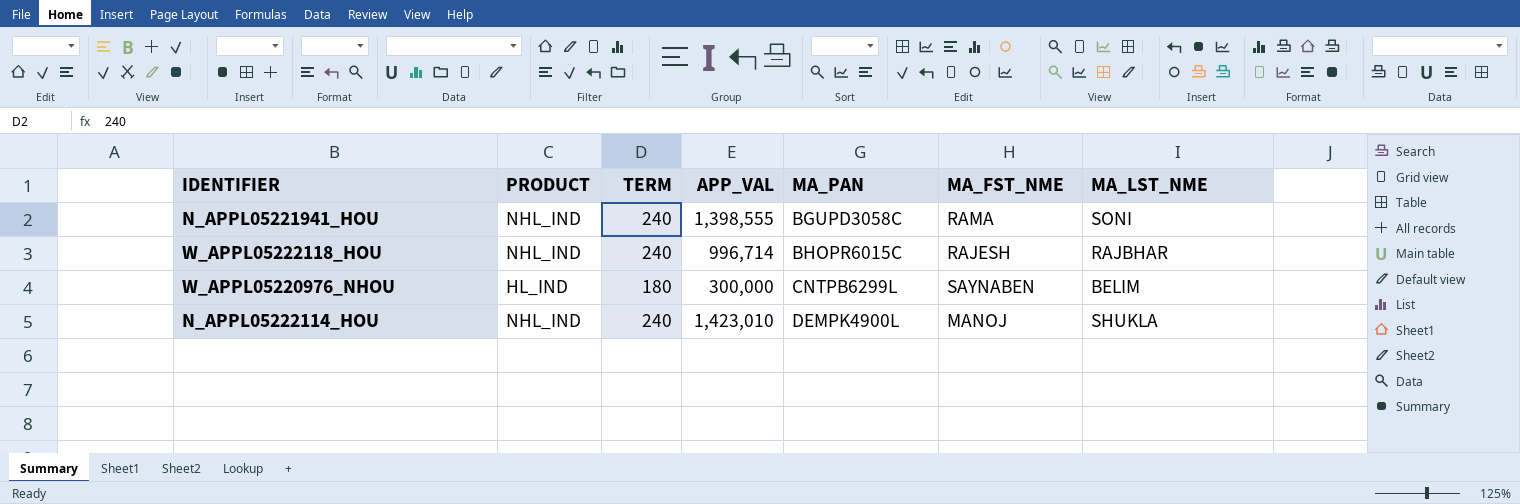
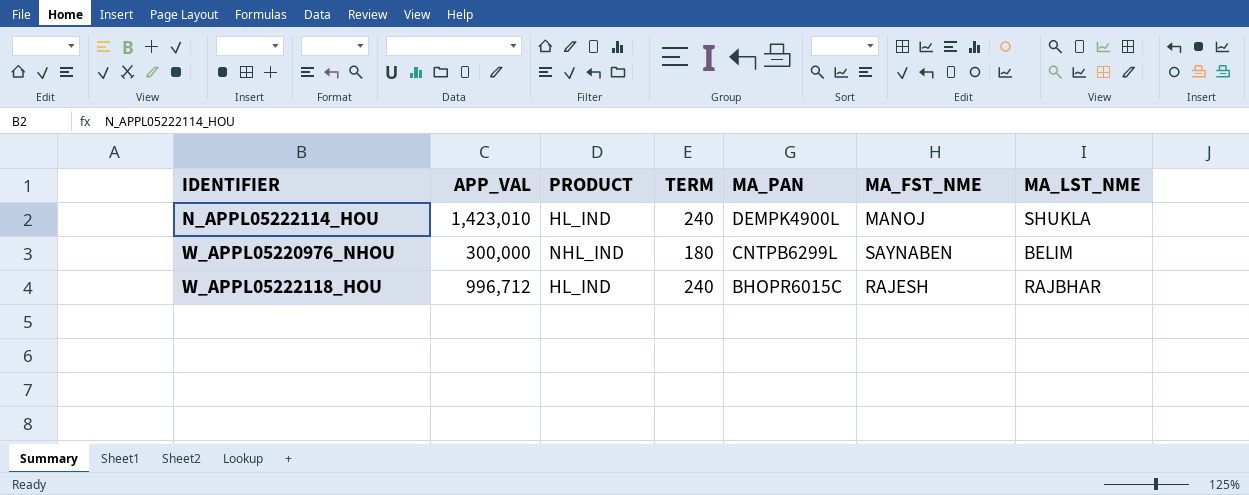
row order: MA_PAN ascending -> IDENTIFIER ascending
column APP_VAL | position: 4 -> 2
row N_APPL05221941_HOU: NHL_IND | 240 | 1,398,555 | BGUPD3058C | RAMA | SONI -> none
N_APPL05222114_HOU | PRODUCT: NHL_IND -> HL_IND
W_APPL05220976_NHOU | PRODUCT: HL_IND -> NHL_IND
W_APPL05222118_HOU | APP_VAL: 996,714 -> 996,712
W_APPL05222118_HOU | PRODUCT: NHL_IND -> HL_IND

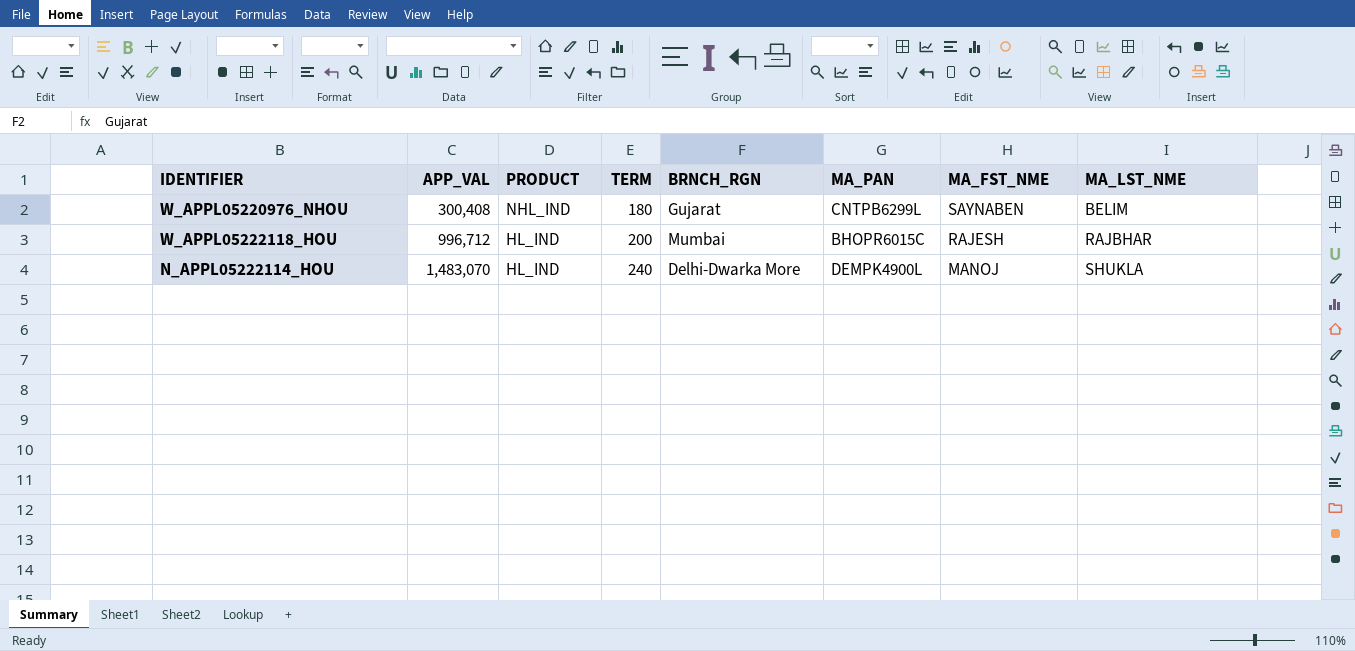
row order: IDENTIFIER ascending -> APP_VAL ascending
column BRNCH_RGN | position: none -> 5
W_APPL05220976_NHOU | APP_VAL: 300,000 -> 300,408
W_APPL05222118_HOU | TERM: 240 -> 200
N_APPL05222114_HOU | APP_VAL: 1,423,010 -> 1,483,070

